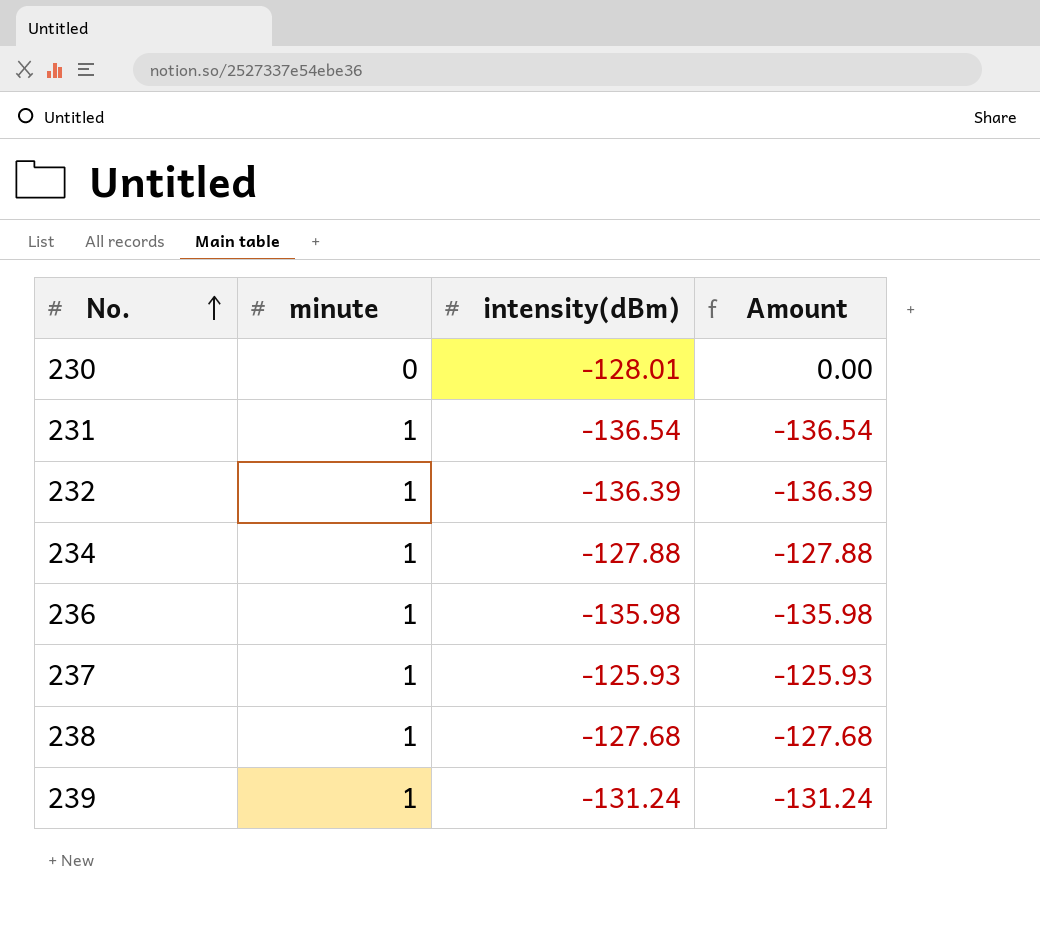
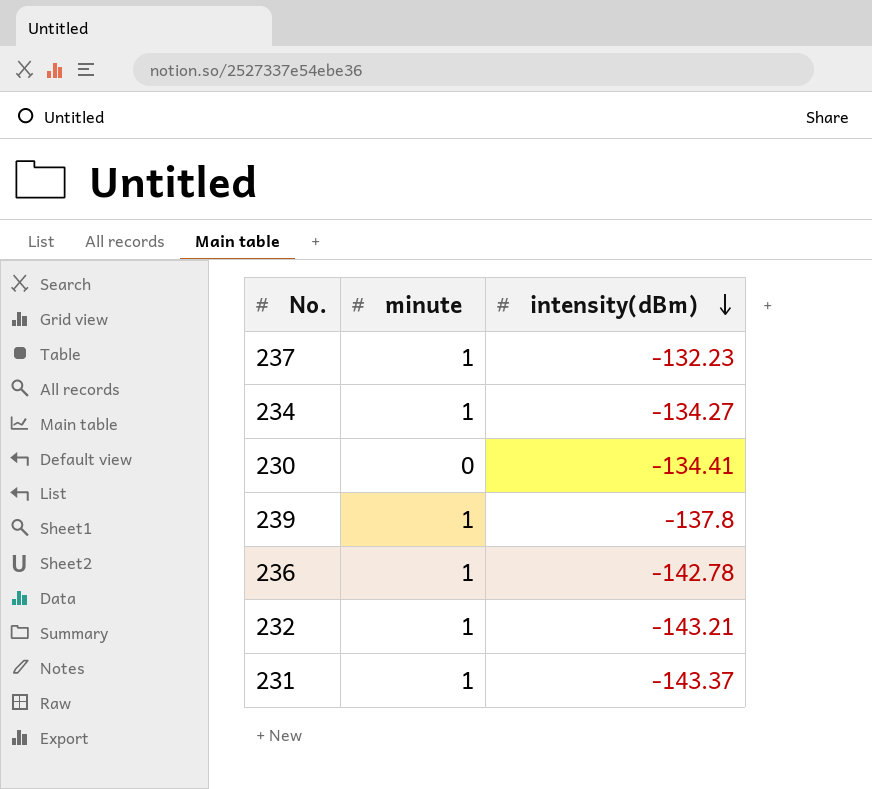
row order: No. ascending -> intensity(dBm) descending
column Amount | formula: [minute] * [intensity(dBm)] -> none
row 238: 1 | -127.68 | -127.68 -> none
237 | intensity(dBm): -125.93 -> -132.23
234 | intensity(dBm): -127.88 -> -134.27
230 | intensity(dBm): -128.01 -> -134.41
239 | intensity(dBm): -131.24 -> -137.8
236 | intensity(dBm): -135.98 -> -142.78
232 | intensity(dBm): -136.39 -> -143.21
231 | intensity(dBm): -136.54 -> -143.37

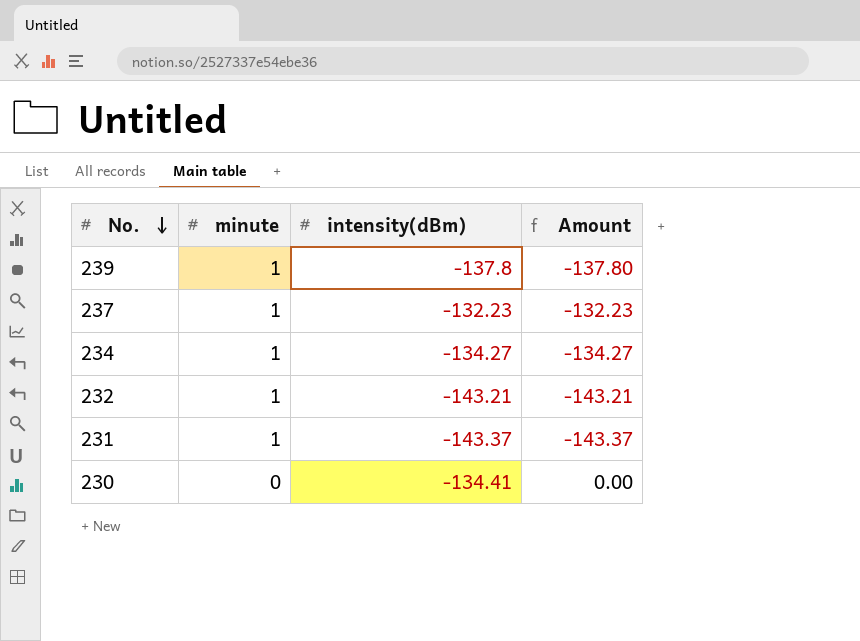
row order: intensity(dBm) descending -> No. descending
column Amount | formula: none -> [minute] * [intensity(dBm)]
row 236: 1 | -142.78 -> none

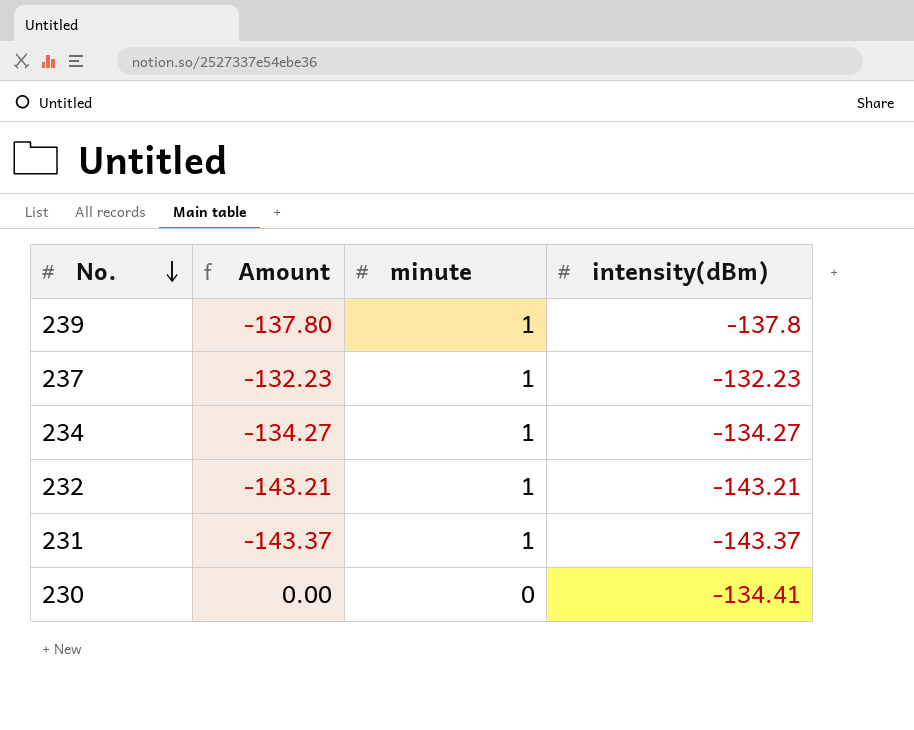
column Amount | position: 4 -> 2

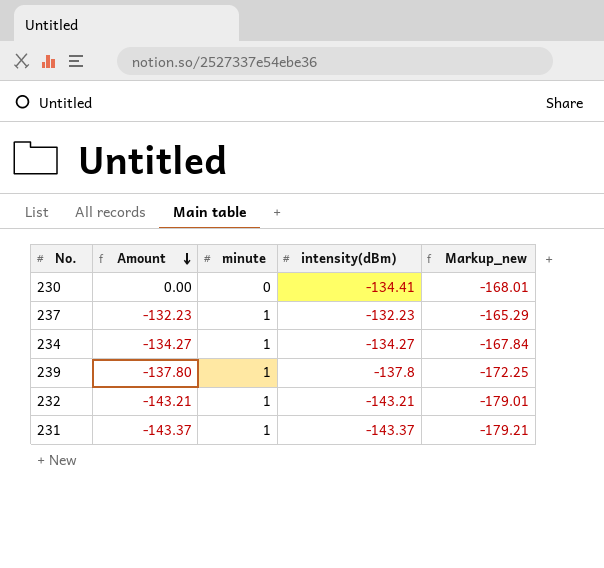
row order: No. descending -> Amount descending
column Markup_new | formula: none -> [intensity(dBm)] * 1.25

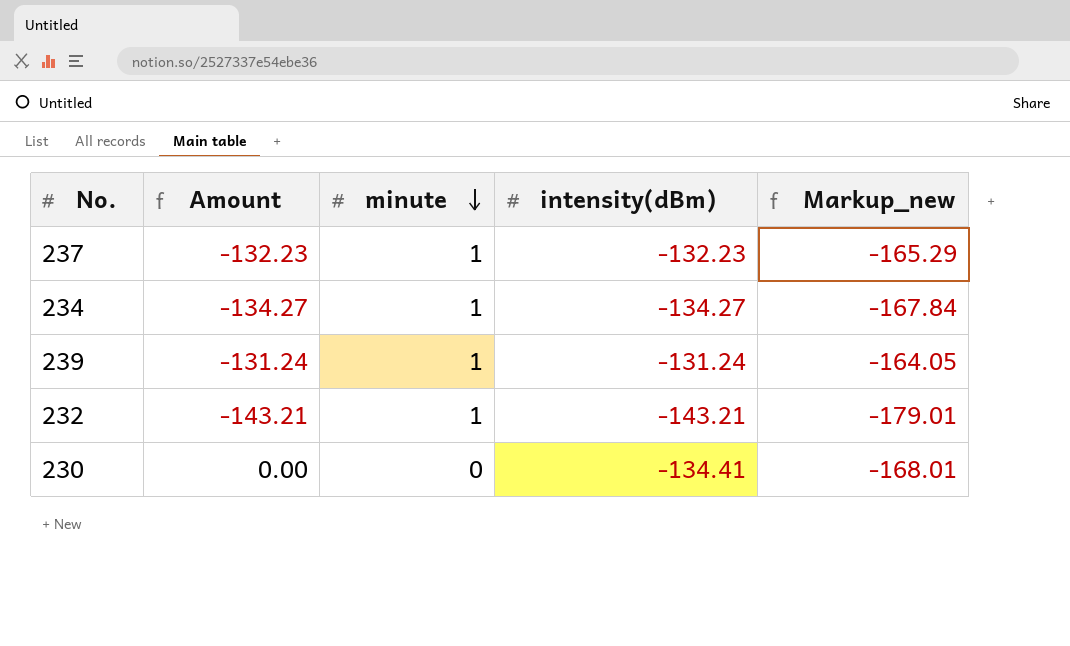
row order: Amount descending -> minute descending
row 231: -143.37 | 1 | -143.37 | -179.21 -> none
239 | Amount: -137.80 -> -131.24
239 | intensity(dBm): -137.8 -> -131.24
239 | Markup_new: -172.25 -> -164.05

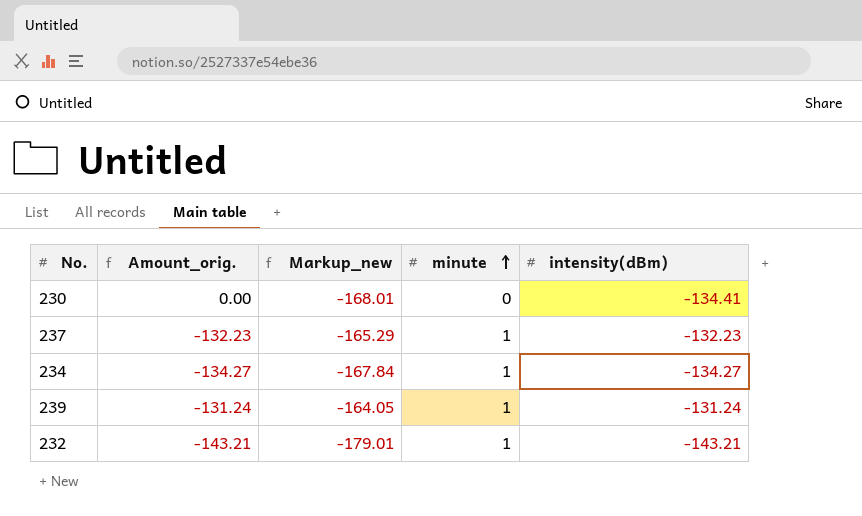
row order: minute descending -> minute ascending
column name: Amount -> Amount_orig.
column Markup_new | position: 5 -> 3

